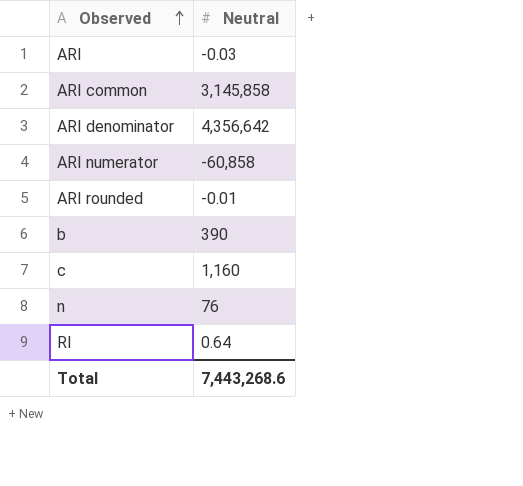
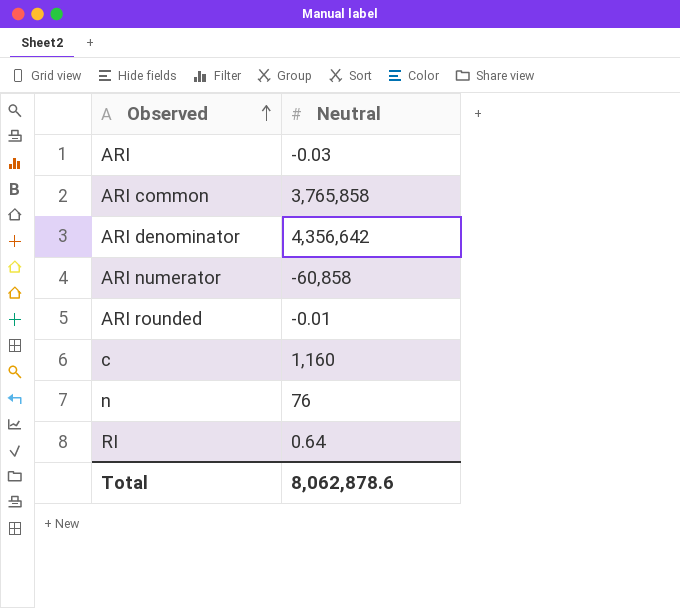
row b: 390 -> none
ARI common | Neutral: 3,145,858 -> 3,765,858
Total | Neutral: 7,443,268.6 -> 8,062,878.6

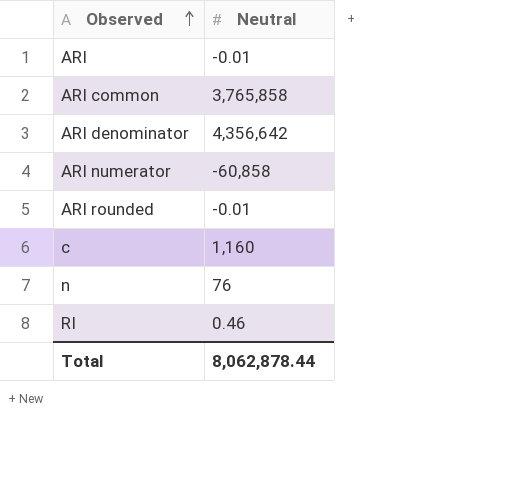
ARI | Neutral: -0.03 -> -0.01
RI | Neutral: 0.64 -> 0.46
Total | Neutral: 8,062,878.6 -> 8,062,878.44

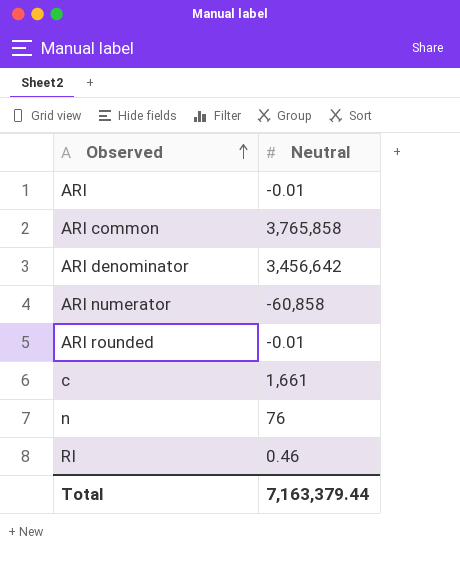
ARI denominator | Neutral: 4,356,642 -> 3,456,642
c | Neutral: 1,160 -> 1,661
Total | Neutral: 8,062,878.44 -> 7,163,379.44

